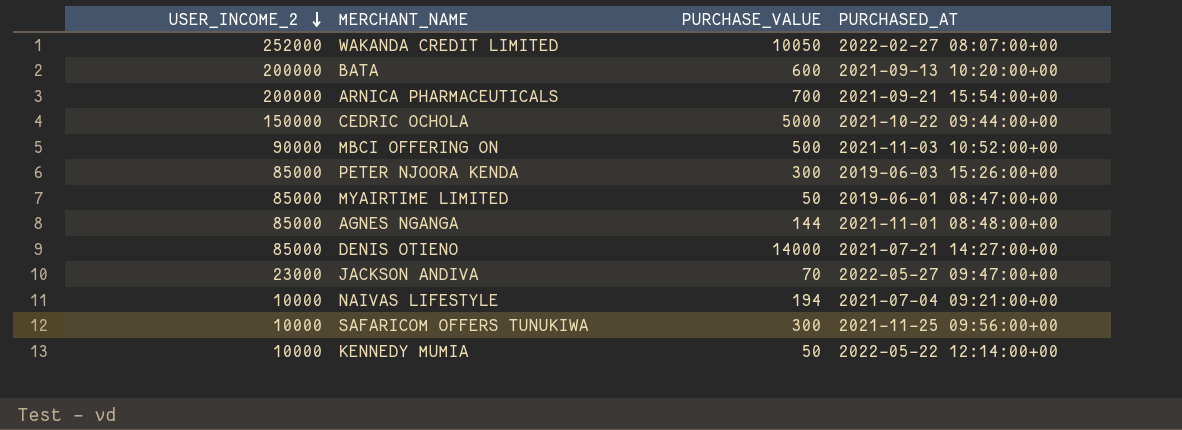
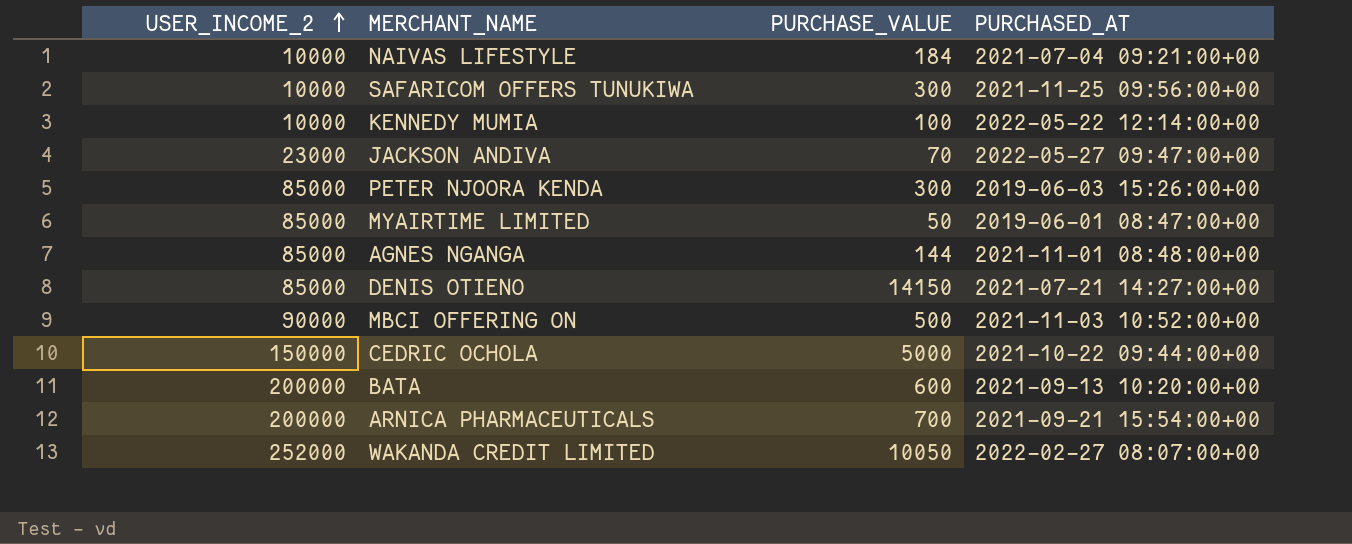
row order: USER_INCOME_2 descending -> USER_INCOME_2 ascending
NAIVAS LIFESTYLE | PURCHASE_VALUE: 194 -> 184
KENNEDY MUMIA | PURCHASE_VALUE: 50 -> 100
DENIS OTIENO | PURCHASE_VALUE: 14000 -> 14150

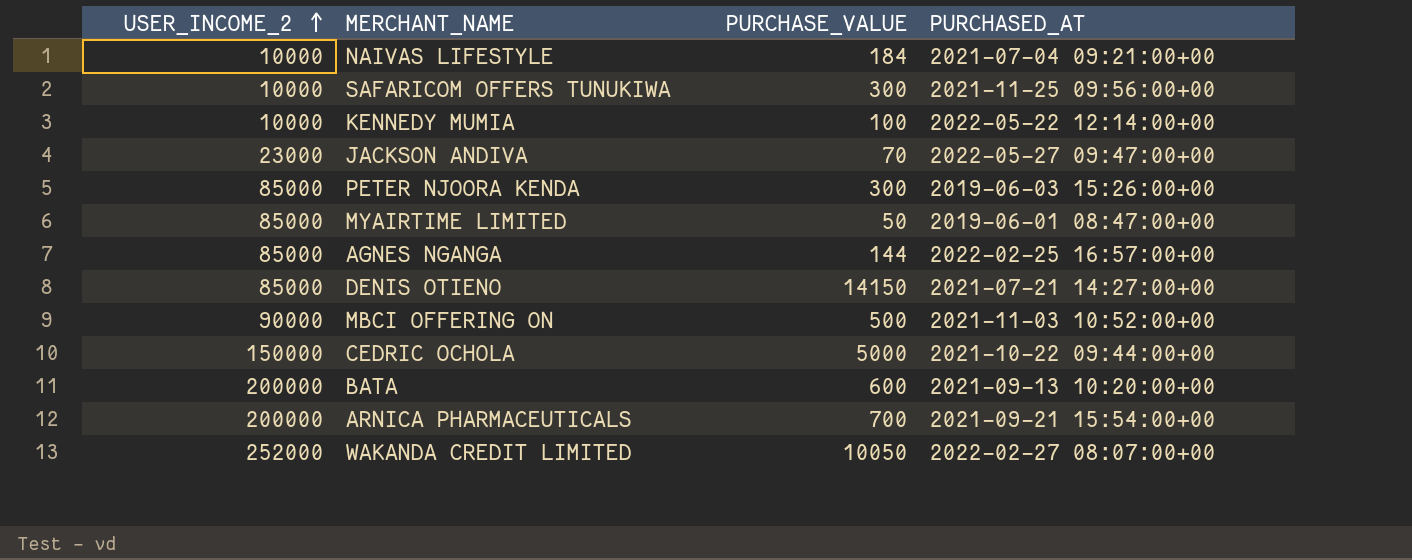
AGNES NGANGA | PURCHASED_AT: 2021-11-01 08:48:00+00 -> 2022-02-25 16:57:00+00

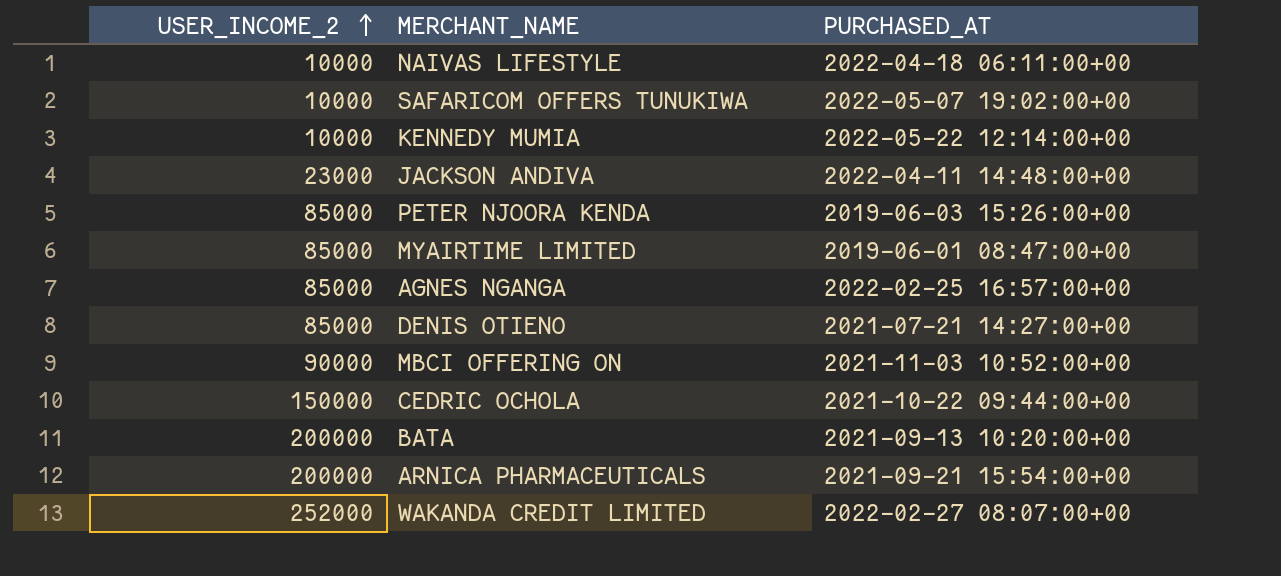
column PURCHASE_VALUE | position: 3 -> none
NAIVAS LIFESTYLE | PURCHASED_AT: 2021-07-04 09:21:00+00 -> 2022-04-18 06:11:00+00
SAFARICOM OFFERS TUNUKIWA | PURCHASED_AT: 2021-11-25 09:56:00+00 -> 2022-05-07 19:02:00+00
JACKSON ANDIVA | PURCHASED_AT: 2022-05-27 09:47:00+00 -> 2022-04-11 14:48:00+00

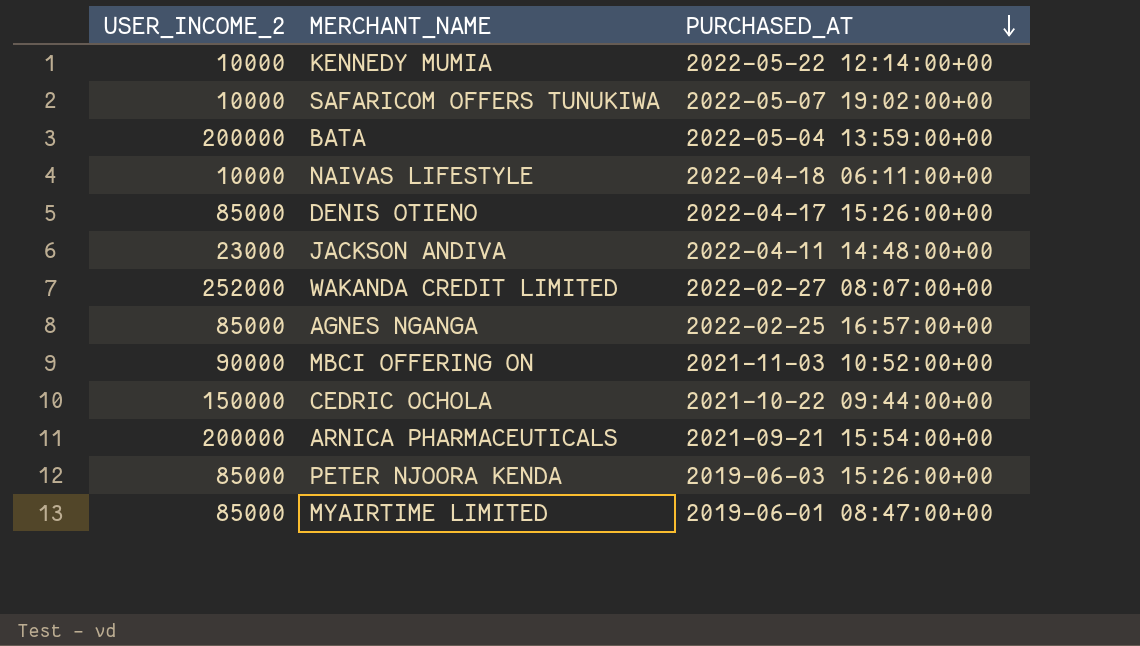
row order: USER_INCOME_2 ascending -> PURCHASED_AT descending
BATA | PURCHASED_AT: 2021-09-13 10:20:00+00 -> 2022-05-04 13:59:00+00
DENIS OTIENO | PURCHASED_AT: 2021-07-21 14:27:00+00 -> 2022-04-17 15:26:00+00

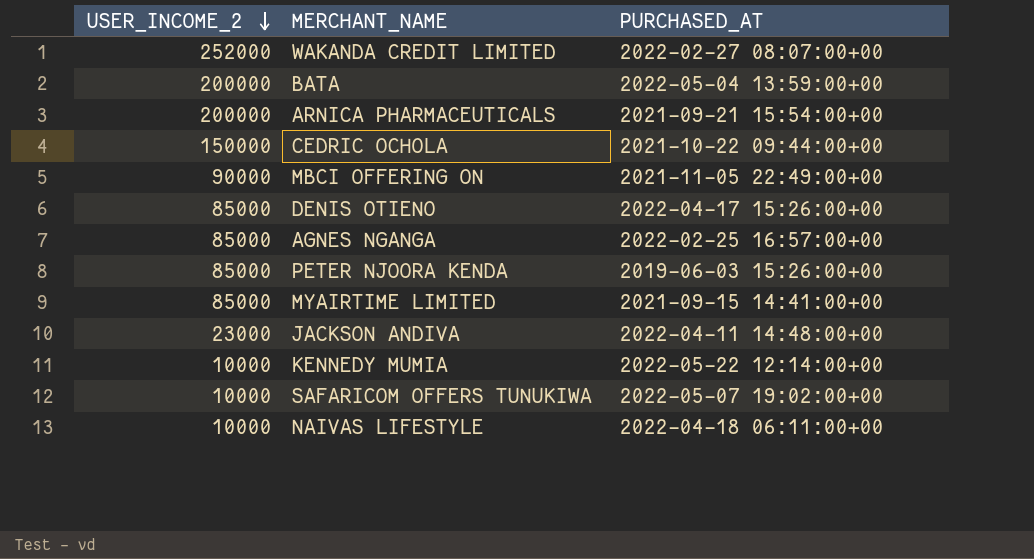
row order: PURCHASED_AT descending -> USER_INCOME_2 descending
MBCI OFFERING ON | PURCHASED_AT: 2021-11-03 10:52:00+00 -> 2021-11-05 22:49:00+00
MYAIRTIME LIMITED | PURCHASED_AT: 2019-06-01 08:47:00+00 -> 2021-09-15 14:41:00+00

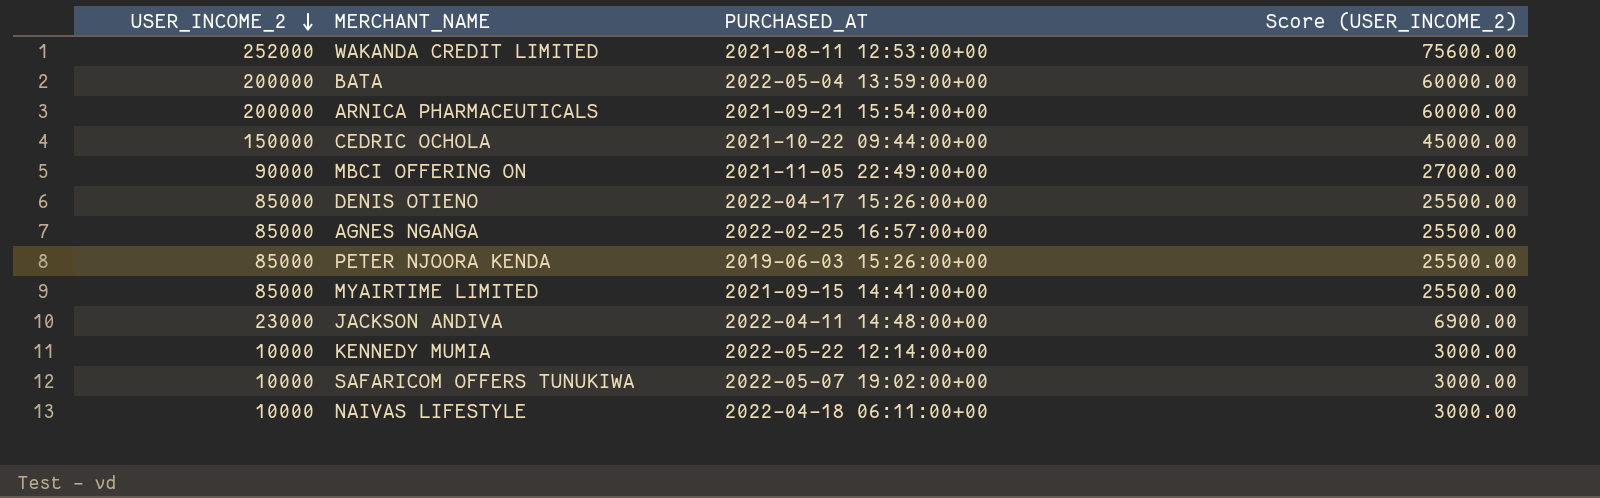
column Score (USER_INCOME_2) | formula: none -> [USER_INCOME_2] * 0.3
WAKANDA CREDIT LIMITED | PURCHASED_AT: 2022-02-27 08:07:00+00 -> 2021-08-11 12:53:00+00

